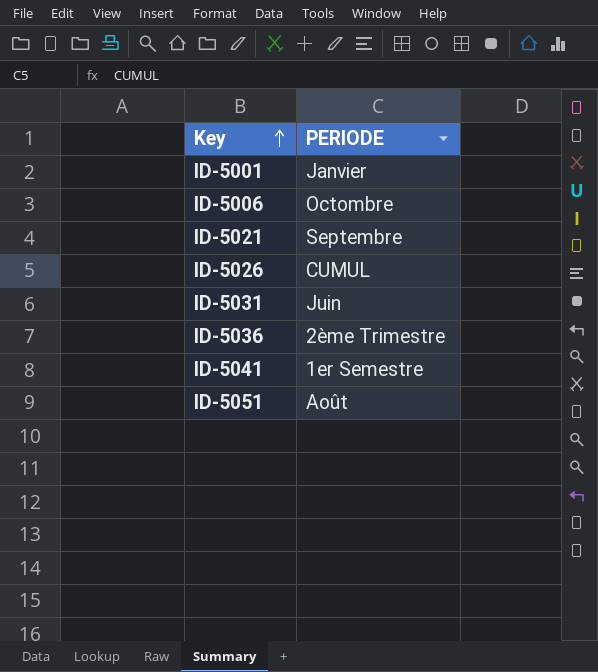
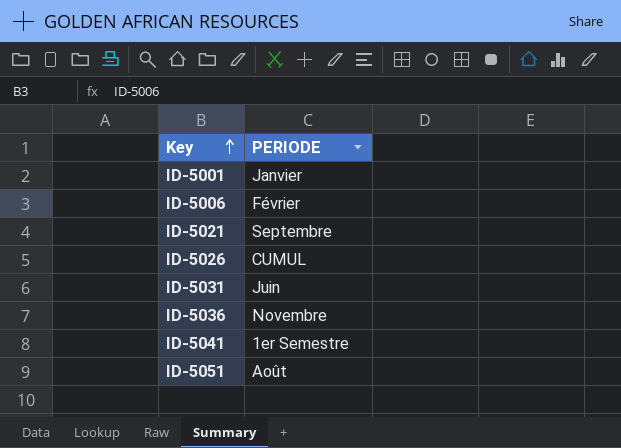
ID-5006 | PERIODE: Octombre -> Février
ID-5036 | PERIODE: 2ème Trimestre -> Novembre

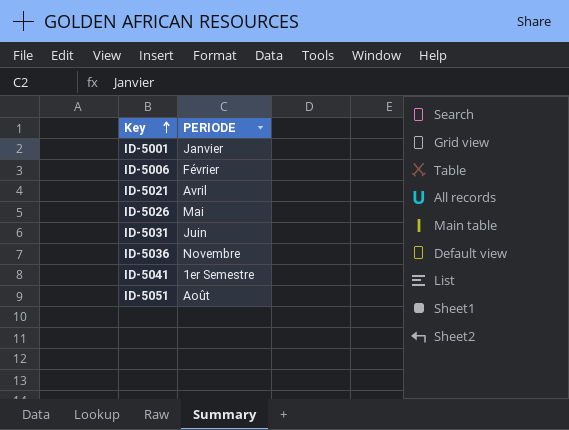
ID-5021 | PERIODE: Septembre -> Avril
ID-5026 | PERIODE: CUMUL -> Mai

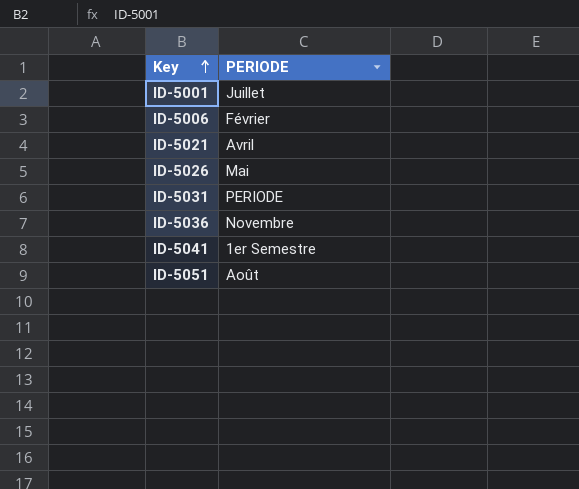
ID-5001 | PERIODE: Janvier -> Juillet
ID-5031 | PERIODE: Juin -> PERIODE

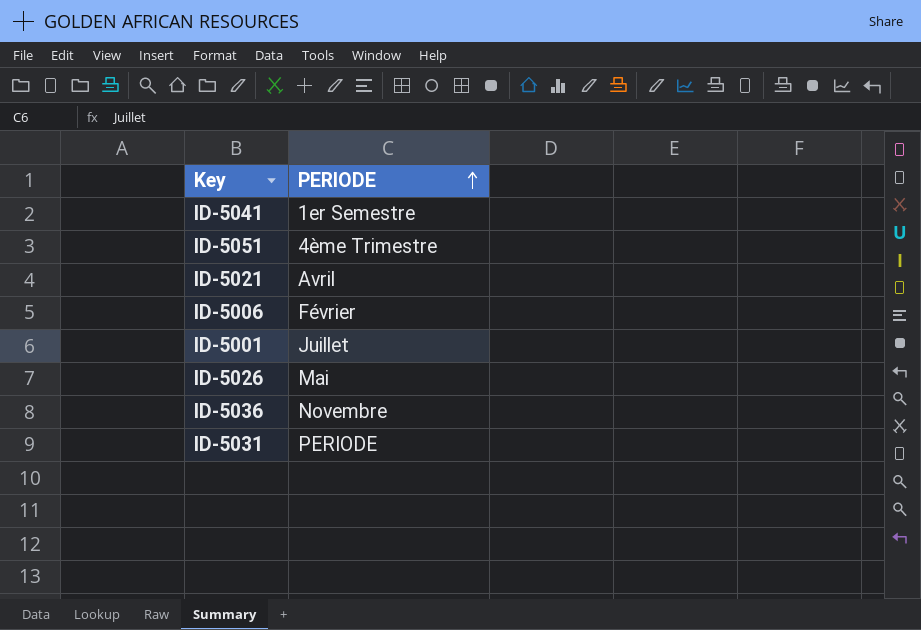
row order: Key ascending -> PERIODE ascending
ID-5051 | PERIODE: Août -> 4ème Trimestre

